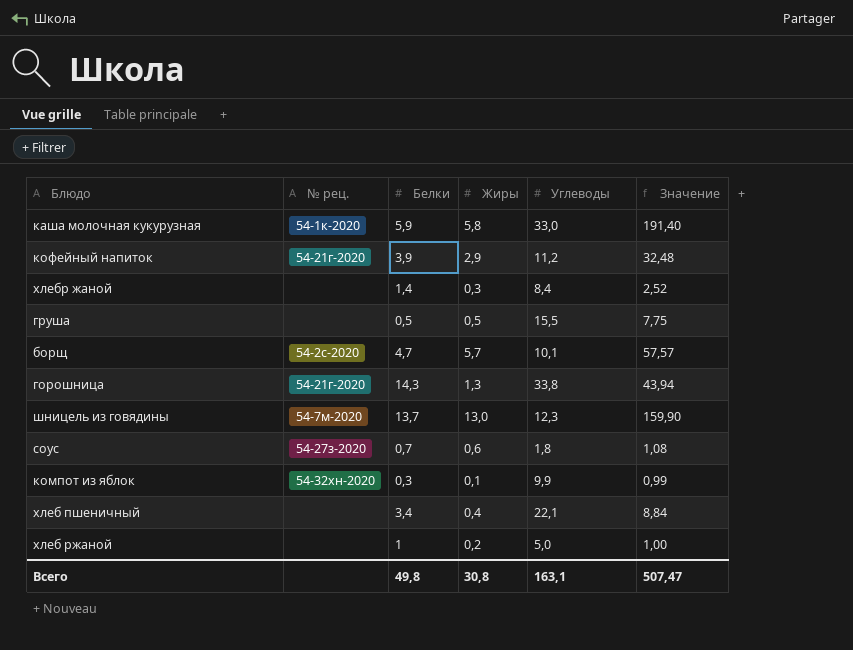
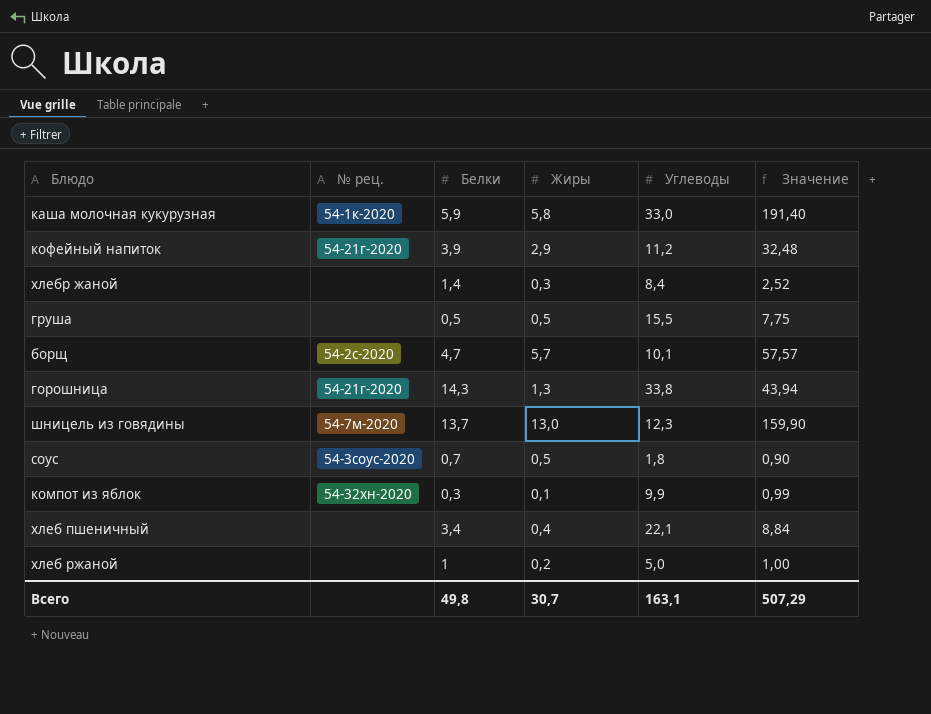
соус | № рец.: 54-27з-2020 -> 54-3соус-2020
соус | Жиры: 0,6 -> 0,5
соус | Значение: 1,08 -> 0,90
Всего | Жиры: 30,8 -> 30,7
Всего | Значение: 507,47 -> 507,29

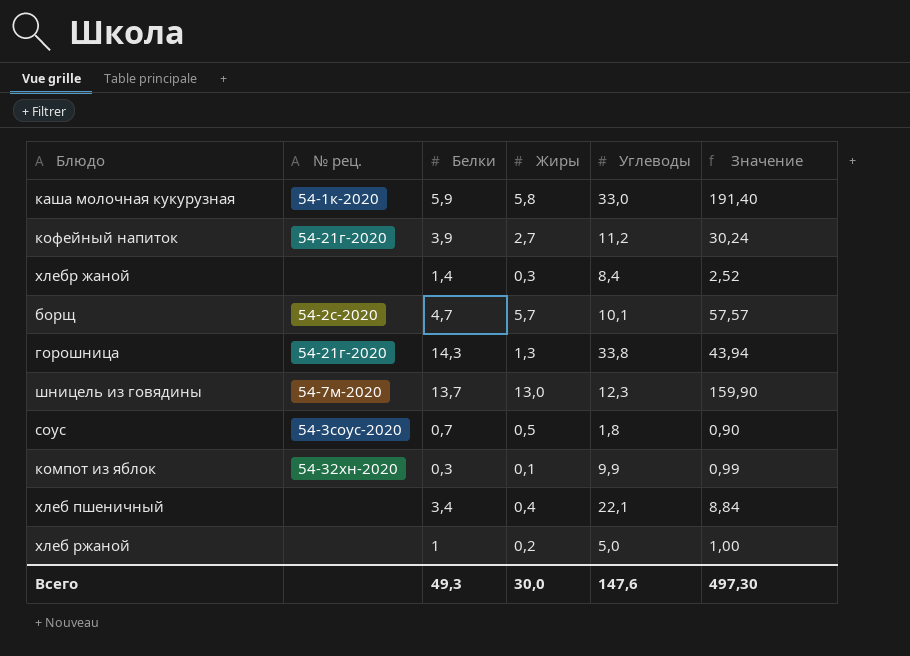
row груша: none | 0,5 | 0,5 | 15,5 | 7,75 -> none
кофейный напиток | Жиры: 2,9 -> 2,7
кофейный напиток | Значение: 32,48 -> 30,24
Всего | Белки: 49,8 -> 49,3
Всего | Жиры: 30,7 -> 30,0
Всего | Углеводы: 163,1 -> 147,6
Всего | Значение: 507,29 -> 497,30

